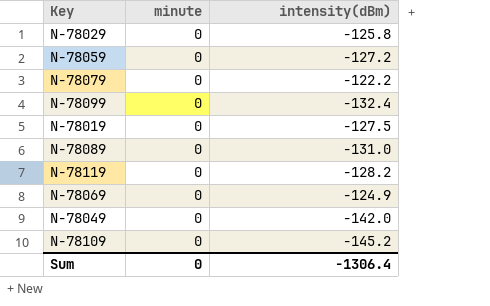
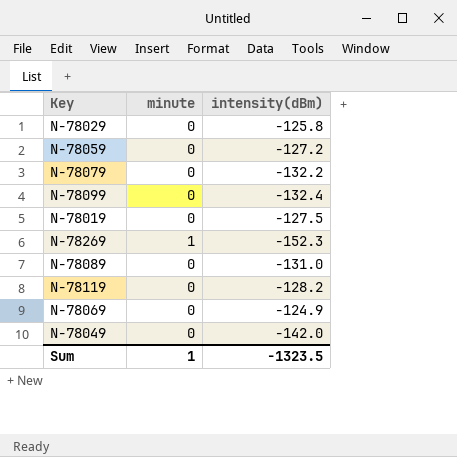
row N-78109: 0 | -145.2 -> none
N-78079 | intensity(dBm): -122.2 -> -132.2
row N-78269: none -> 1 | -152.3
Sum | minute: 0 -> 1
Sum | intensity(dBm): -1306.4 -> -1323.5

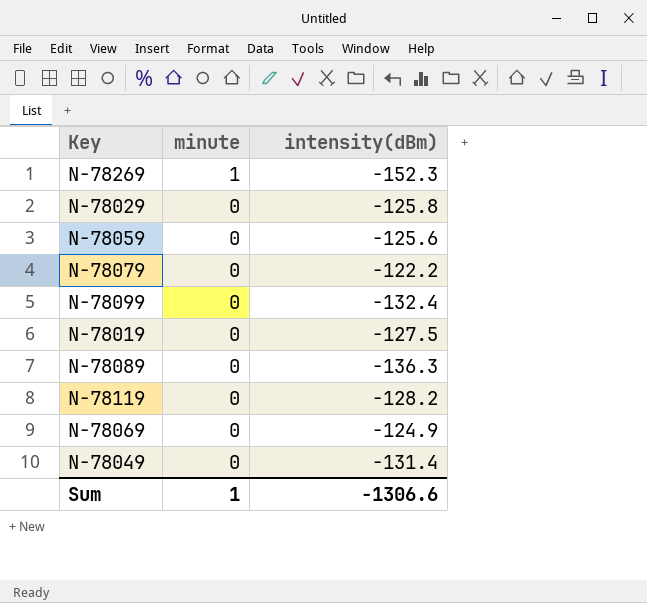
row order: none -> minute descending
N-78059 | intensity(dBm): -127.2 -> -125.6
N-78079 | intensity(dBm): -132.2 -> -122.2
N-78089 | intensity(dBm): -131.0 -> -136.3
N-78049 | intensity(dBm): -142.0 -> -131.4
Sum | intensity(dBm): -1323.5 -> -1306.6

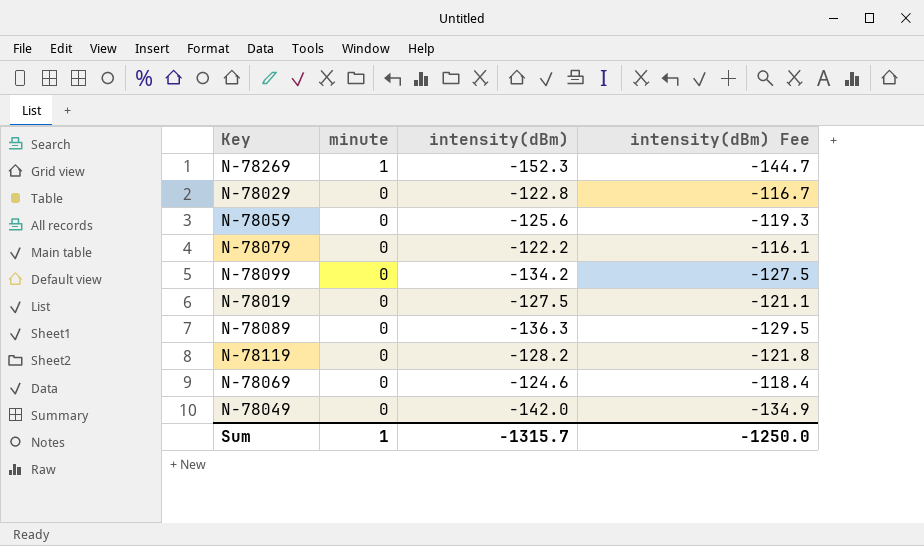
column intensity(dBm) Fee | formula: none -> [intensity(dBm)] * 0.95
N-78029 | intensity(dBm): -125.8 -> -122.8
N-78099 | intensity(dBm): -132.4 -> -134.2
N-78069 | intensity(dBm): -124.9 -> -124.6
N-78049 | intensity(dBm): -131.4 -> -142.0
Sum | intensity(dBm): -1306.6 -> -1315.7

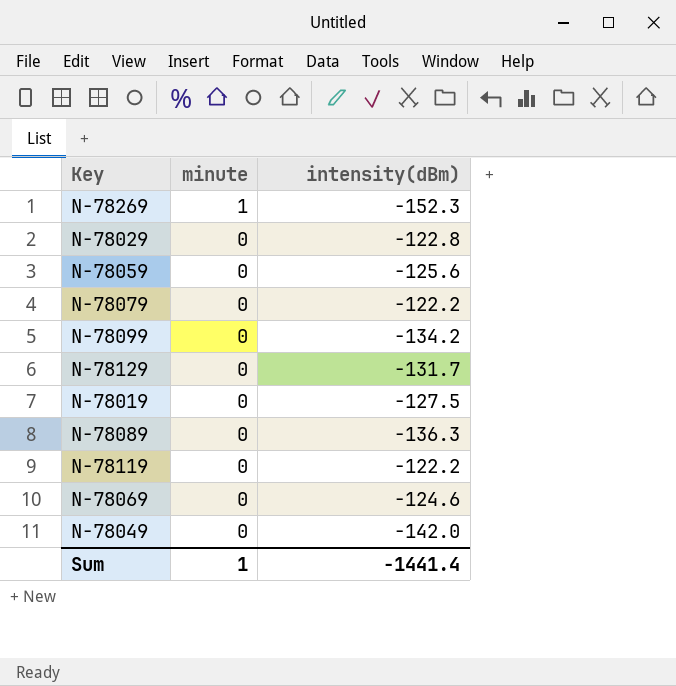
column intensity(dBm) Fee | formula: [intensity(dBm)] * 0.95 -> none
row N-78129: none -> 0 | -131.7
N-78119 | intensity(dBm): -128.2 -> -122.2
Sum | intensity(dBm): -1315.7 -> -1441.4

